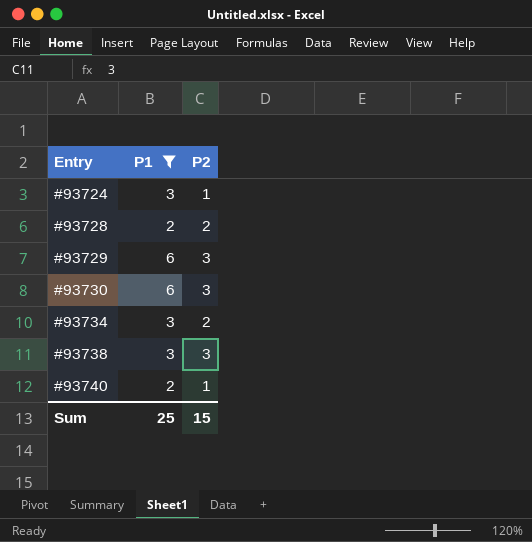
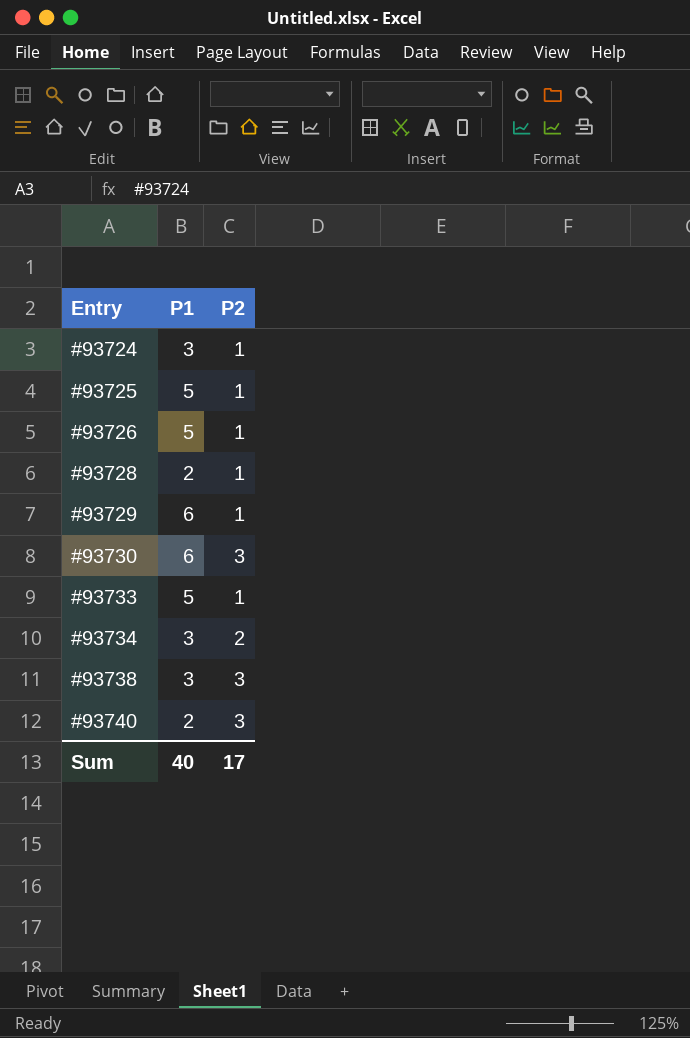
filter: P1 != 5 -> none
#93728 | P2: 2 -> 1
#93729 | P2: 3 -> 1
#93740 | P2: 1 -> 3
Sum | P1: 25 -> 40
Sum | P2: 15 -> 17

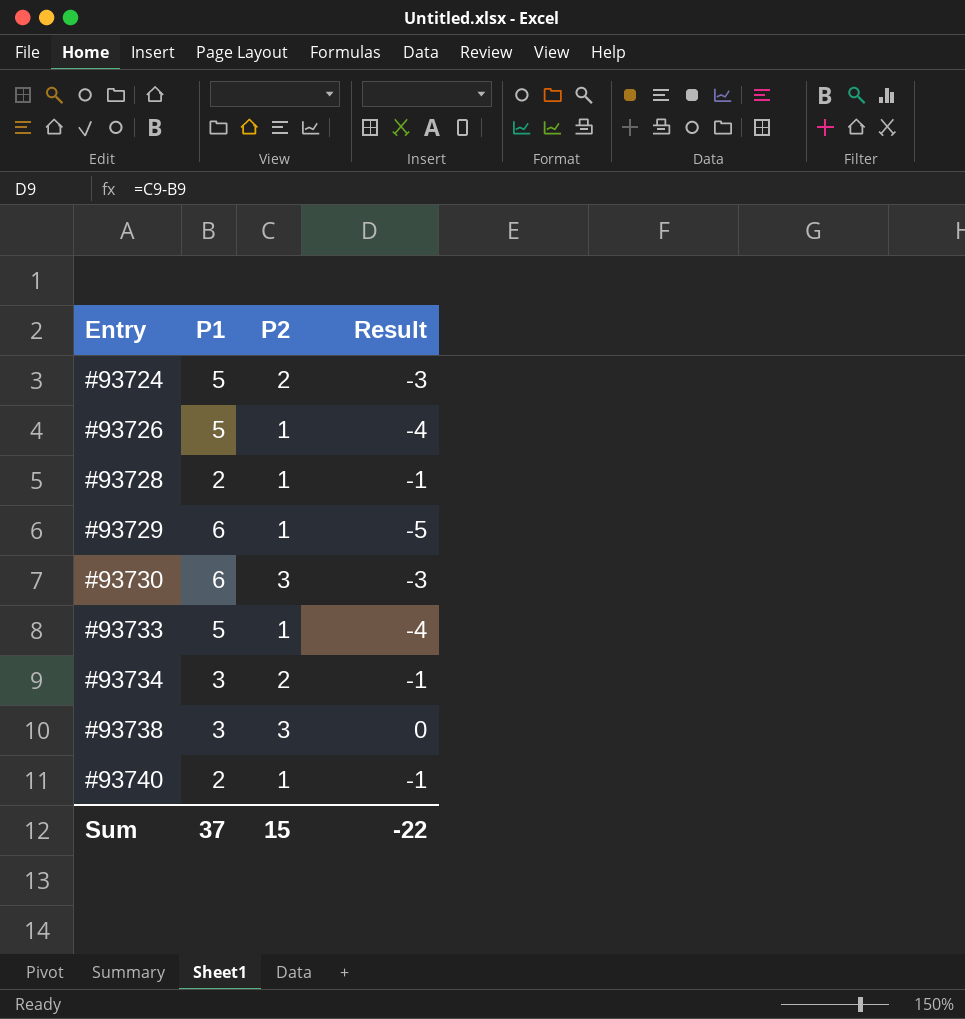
column Result | formula: none -> [P2] - [P1]
row #93725: 5 | 1 -> none
#93724 | P1: 3 -> 5
#93724 | P2: 1 -> 2
#93740 | P2: 3 -> 1
Sum | P1: 40 -> 37
Sum | P2: 17 -> 15

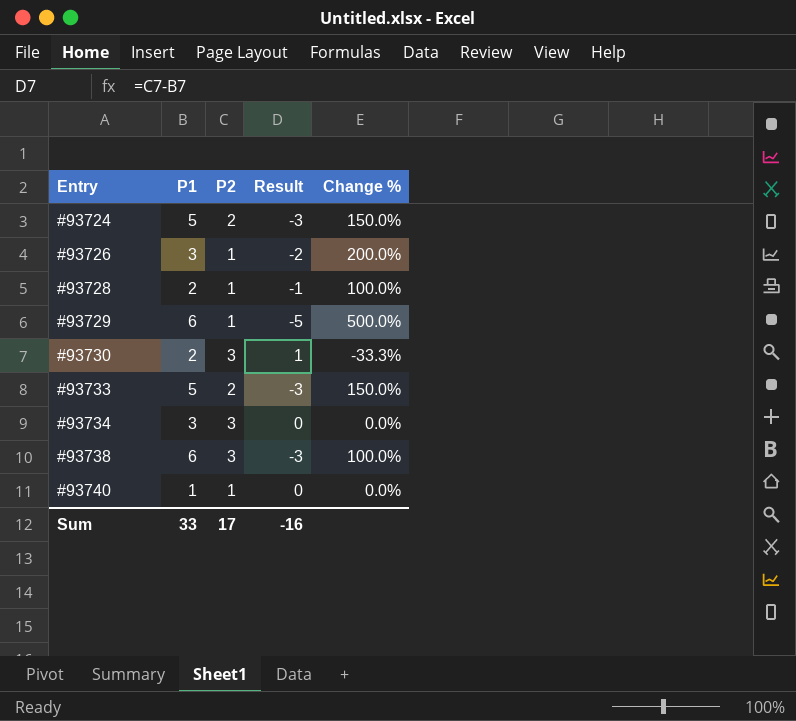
column Change % | formula: none -> ([P1] - [P2]) / [P2]
#93726 | P1: 5 -> 3
#93726 | Result: -4 -> -2
#93730 | P1: 6 -> 2
#93730 | Result: -3 -> 1
#93733 | P2: 1 -> 2
#93733 | Result: -4 -> -3
#93734 | P2: 2 -> 3
#93734 | Result: -1 -> 0
#93738 | P1: 3 -> 6
#93738 | Result: 0 -> -3
#93740 | P1: 2 -> 1
#93740 | Result: -1 -> 0
Sum | P1: 37 -> 33
Sum | P2: 15 -> 17
Sum | Result: -22 -> -16

